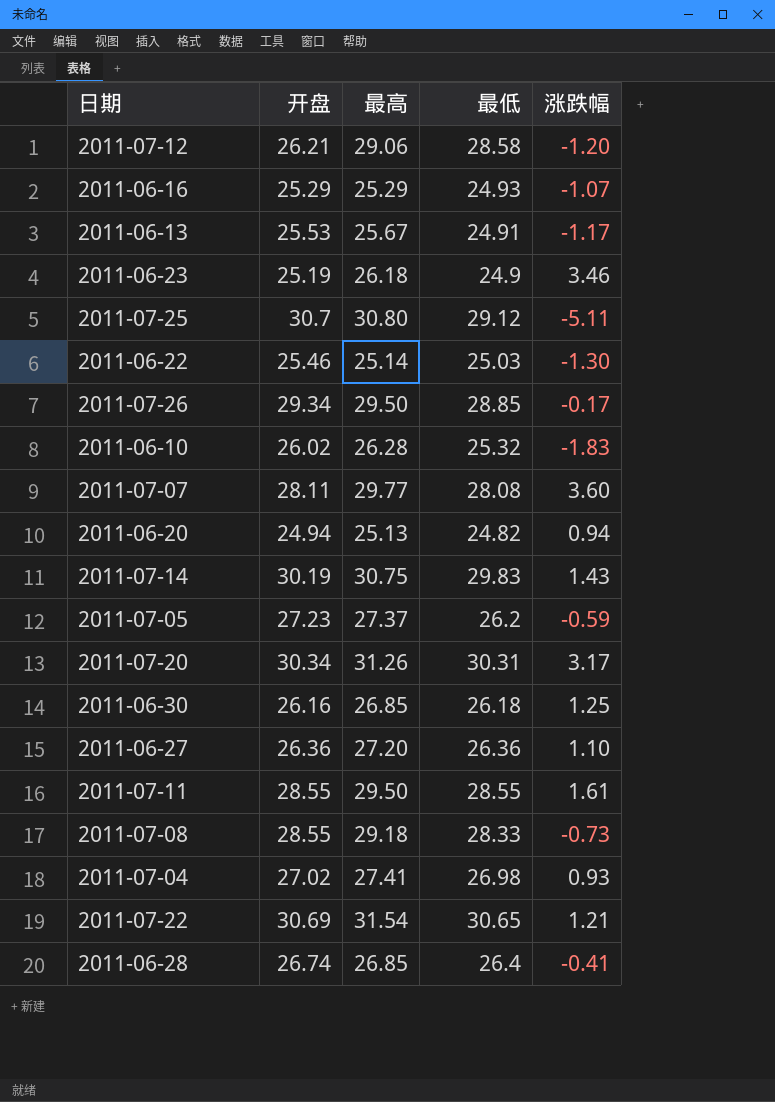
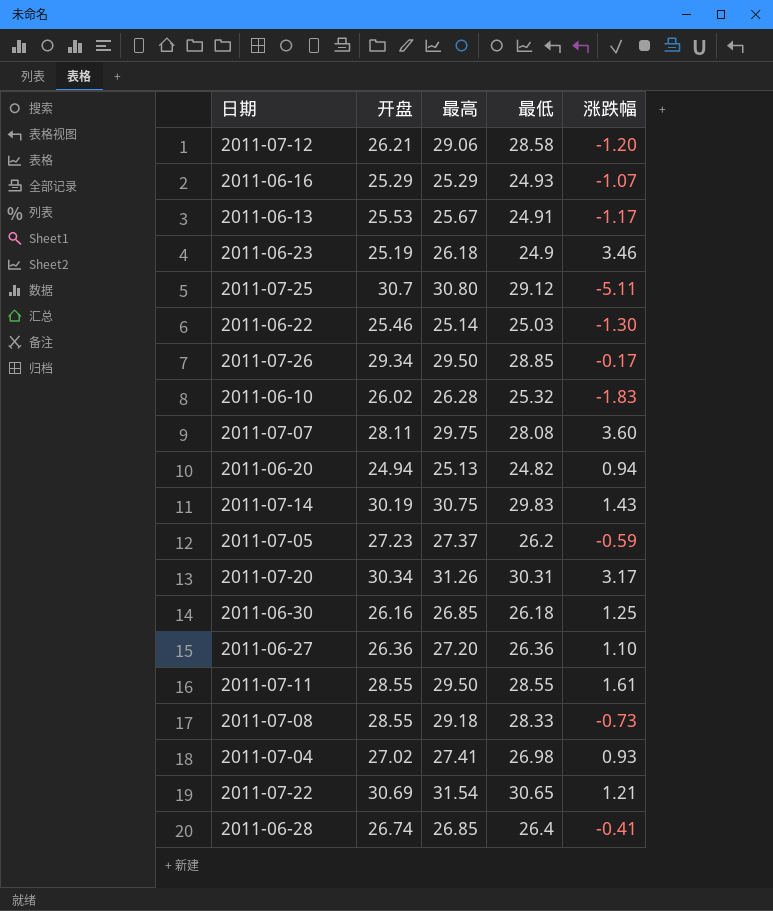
2011-07-07 | 最高: 29.77 -> 29.75

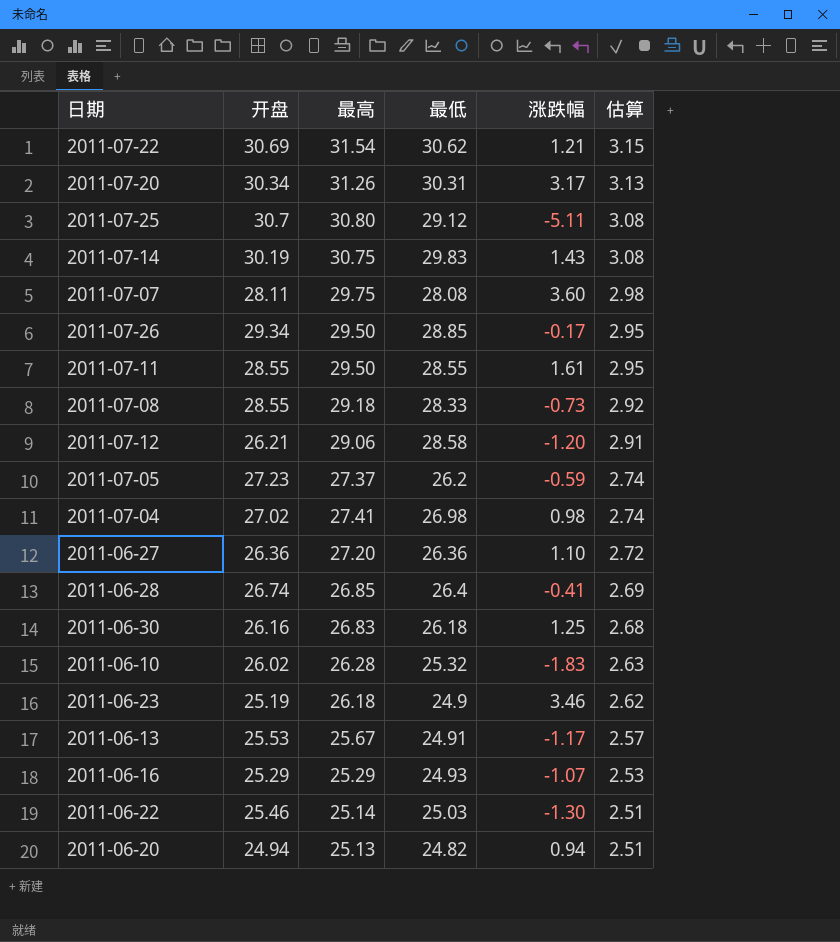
row order: none -> 估算 descending
column 估算 | formula: none -> [最高] * 0.1
2011-07-22 | 最低: 30.65 -> 30.62
2011-07-04 | 涨跌幅: 0.93 -> 0.98
2011-06-30 | 最高: 26.85 -> 26.83

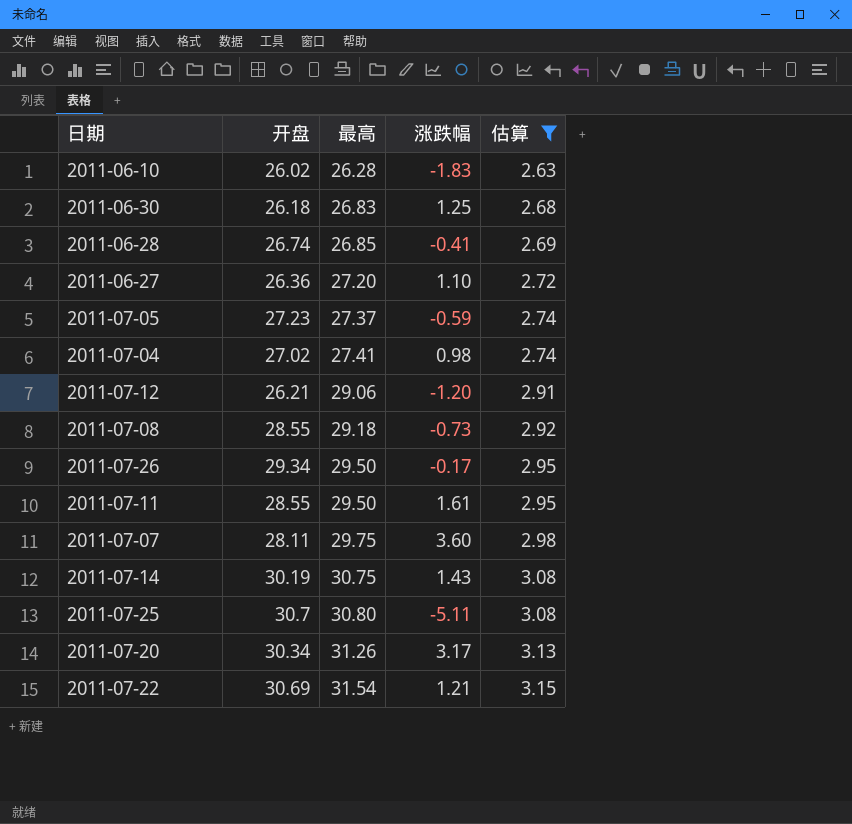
filter: none -> 估算 >= 2.63
row order: 估算 descending -> 最高 ascending
column 最低 | position: 4 -> none
2011-06-30 | 开盘: 26.16 -> 26.18

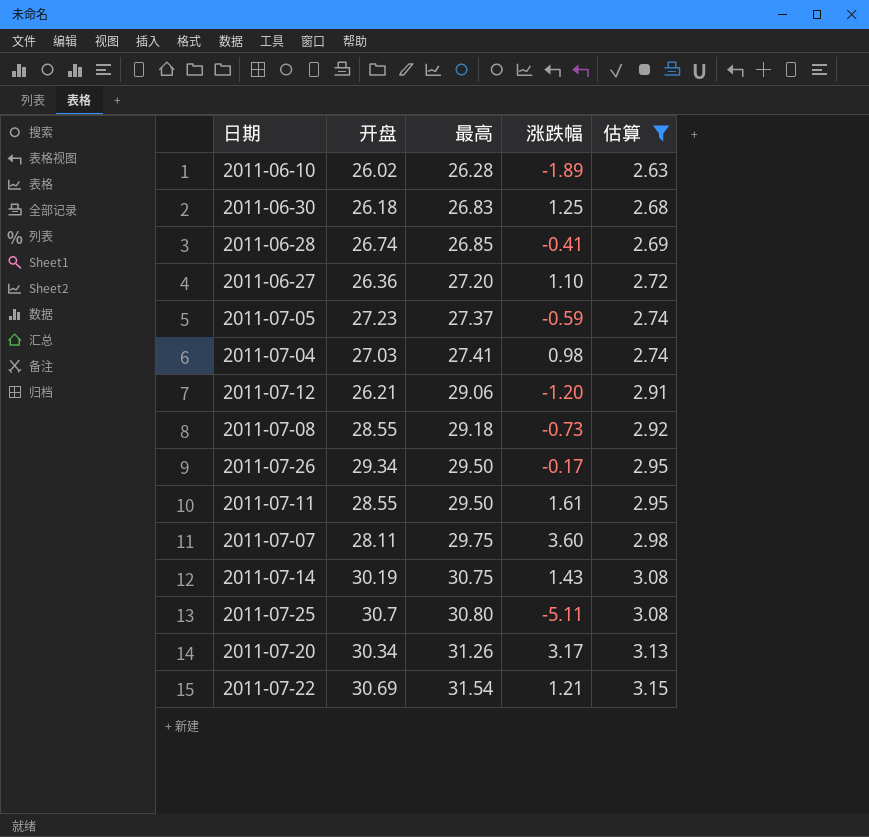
2011-06-10 | 涨跌幅: -1.83 -> -1.89
2011-07-04 | 开盘: 27.02 -> 27.03

